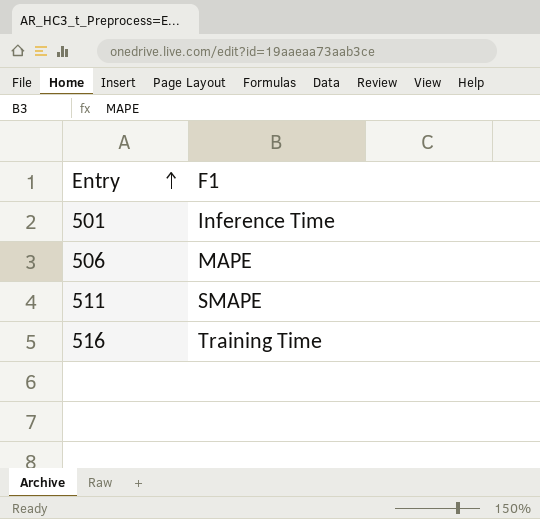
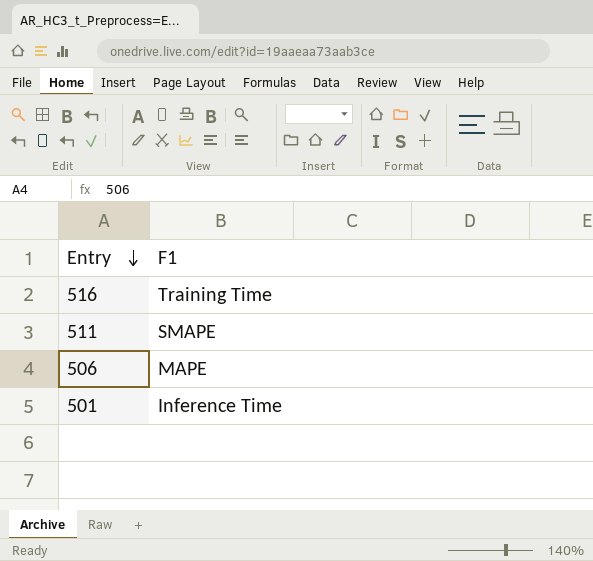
row order: Entry ascending -> Entry descending

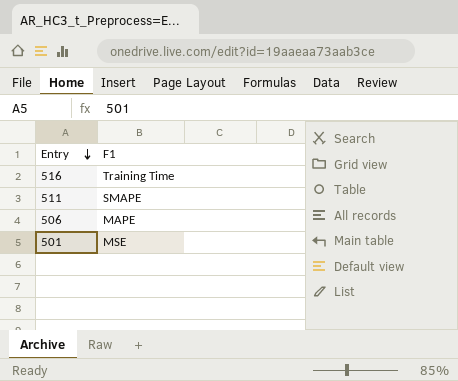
501 | F1: Inference Time -> MSE

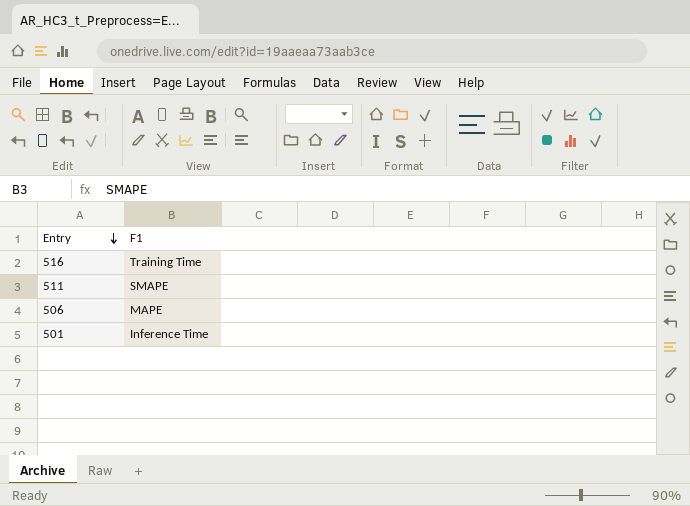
501 | F1: MSE -> Inference Time

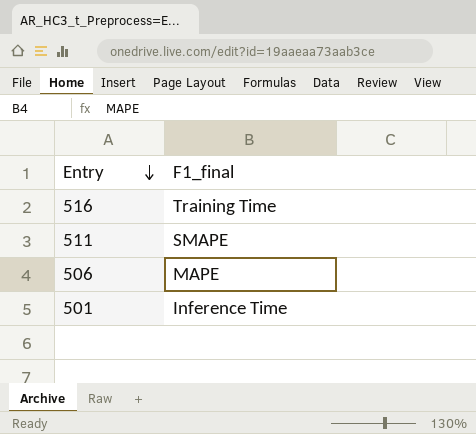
column name: F1 -> F1_final

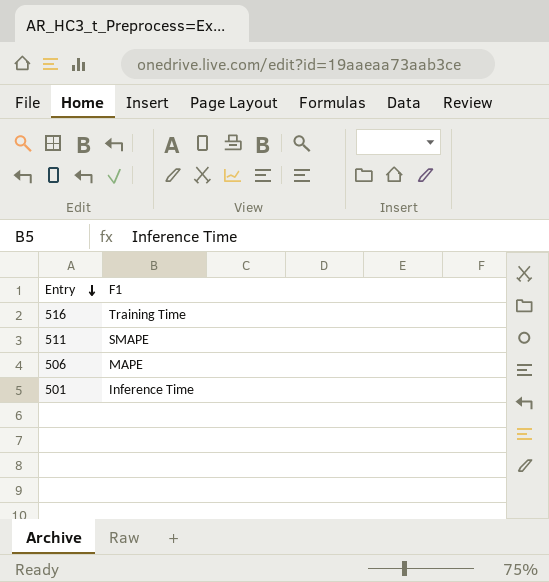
column name: F1_final -> F1

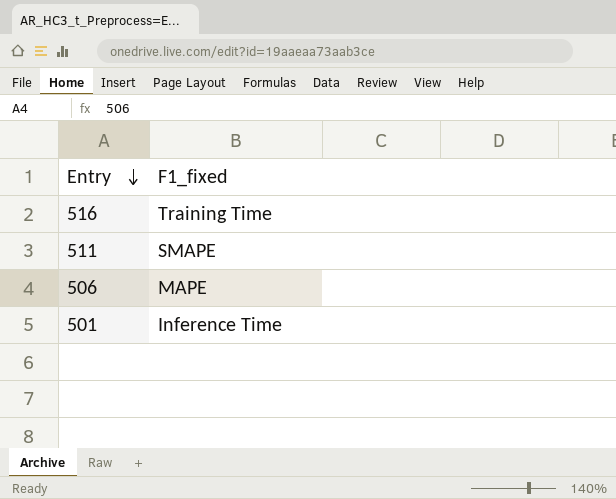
column name: F1 -> F1_fixed

